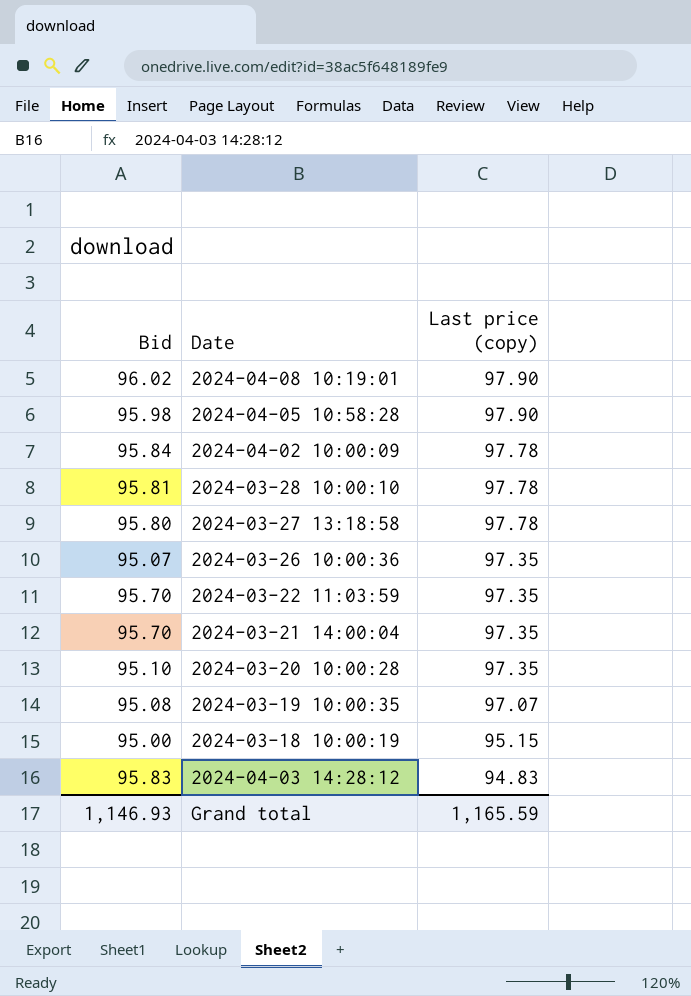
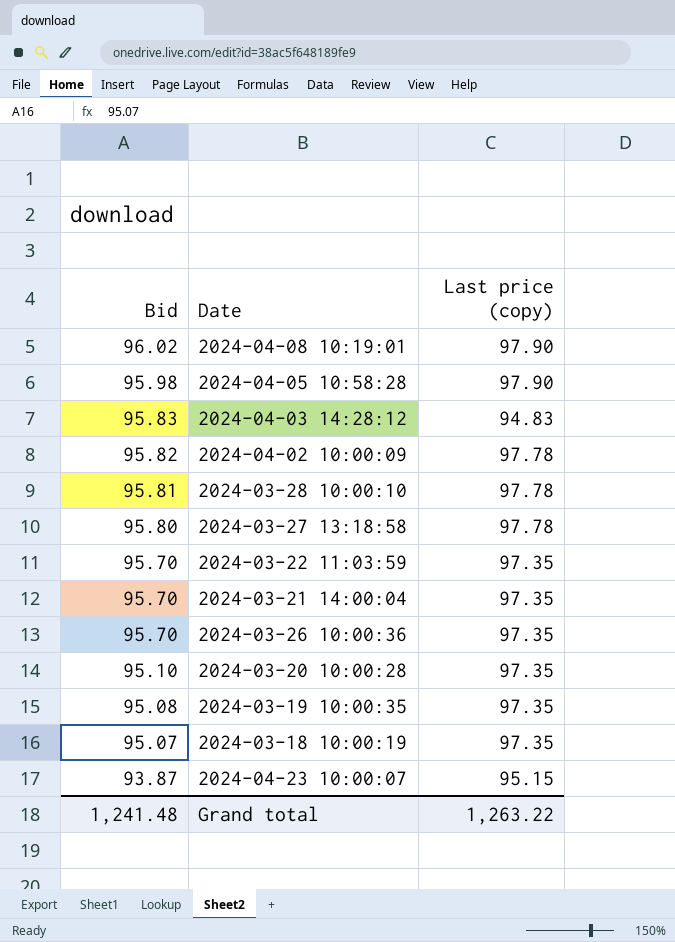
row order: Last price (copy) descending -> Bid descending
2024-04-02 10:00:09 | Bid: 95.84 -> 95.82
2024-03-26 10:00:36 | Bid: 95.07 -> 95.70
2024-03-19 10:00:35 | Last price (copy): 97.07 -> 97.35
2024-03-18 10:00:19 | Bid: 95.00 -> 95.07
2024-03-18 10:00:19 | Last price (copy): 95.15 -> 97.35
row 2024-04-23 10:00:07: none -> 93.87 | 95.15
Grand total | Bid: 1,146.93 -> 1,241.48
Grand total | Last price (copy): 1,165.59 -> 1,263.22

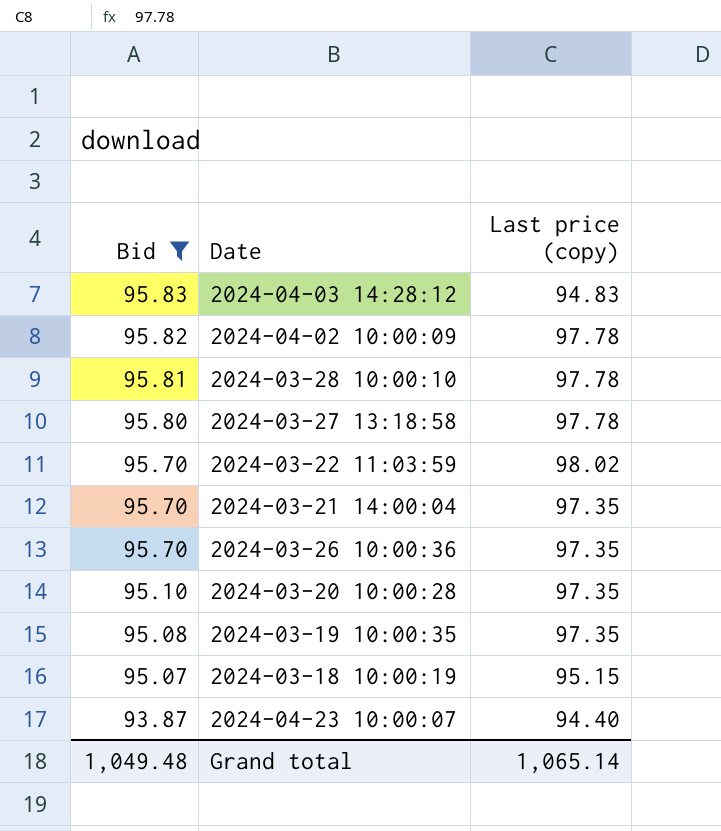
filter: none -> Bid <= 95.83
2024-03-22 11:03:59 | Last price (copy): 97.35 -> 98.02
2024-03-18 10:00:19 | Last price (copy): 97.35 -> 95.15
2024-04-23 10:00:07 | Last price (copy): 95.15 -> 94.40
Grand total | Bid: 1,241.48 -> 1,049.48
Grand total | Last price (copy): 1,263.22 -> 1,065.14

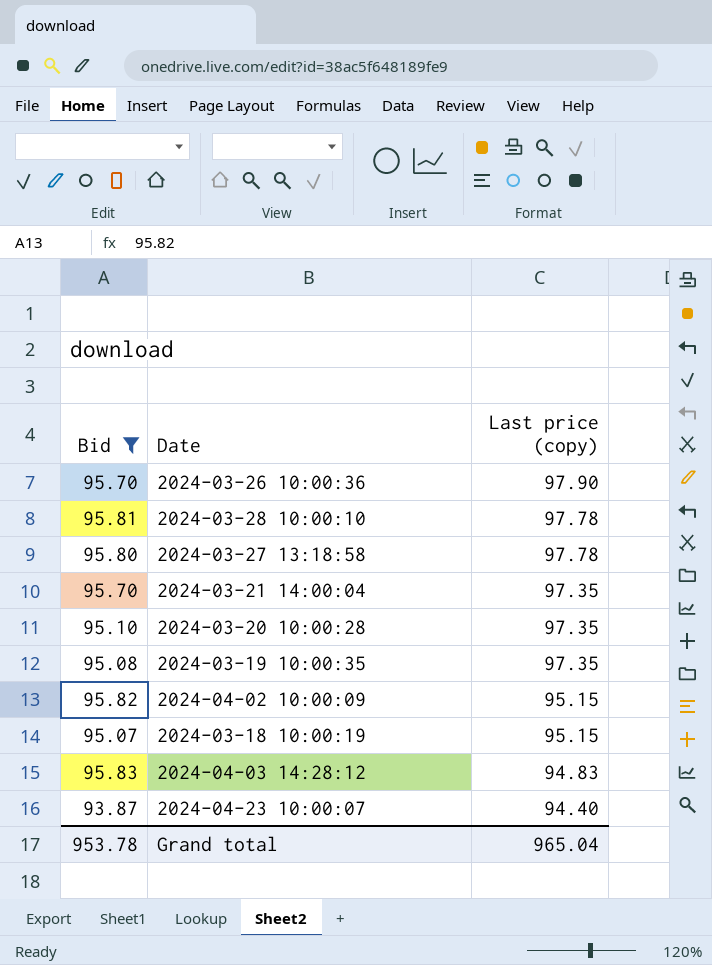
row order: Bid descending -> Last price (copy) descending
row 2024-03-22 11:03:59: 95.70 | 98.02 -> none
2024-03-26 10:00:36 | Last price (copy): 97.35 -> 97.90
2024-04-02 10:00:09 | Last price (copy): 97.78 -> 95.15
Grand total | Bid: 1,049.48 -> 953.78
Grand total | Last price (copy): 1,065.14 -> 965.04

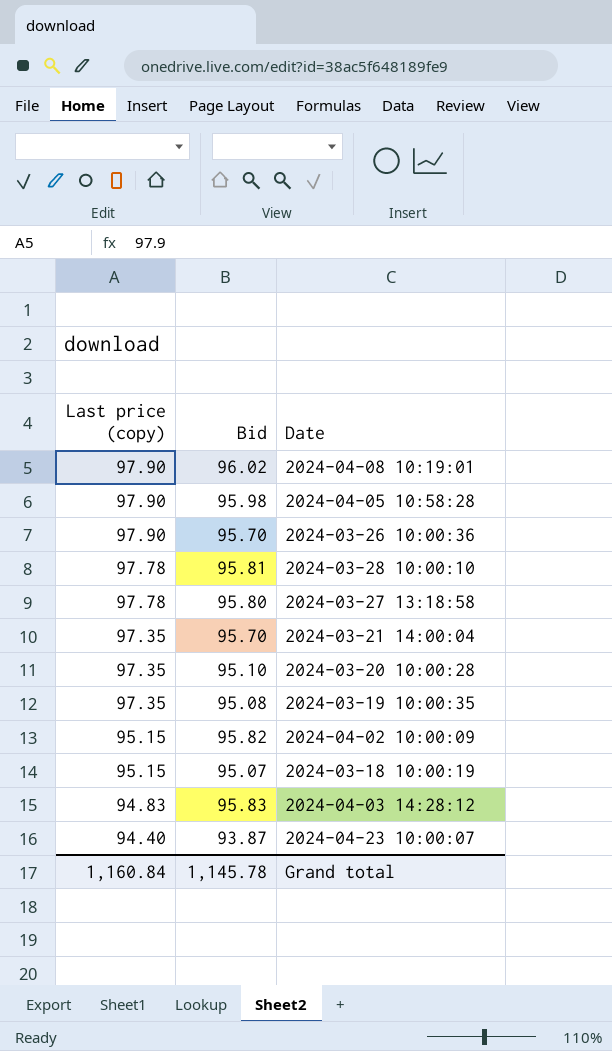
filter: Bid <= 95.83 -> none
column Last price (copy) | position: 3 -> 1
Grand total | Last price (copy): 965.04 -> 1,160.84
Grand total | Bid: 953.78 -> 1,145.78

